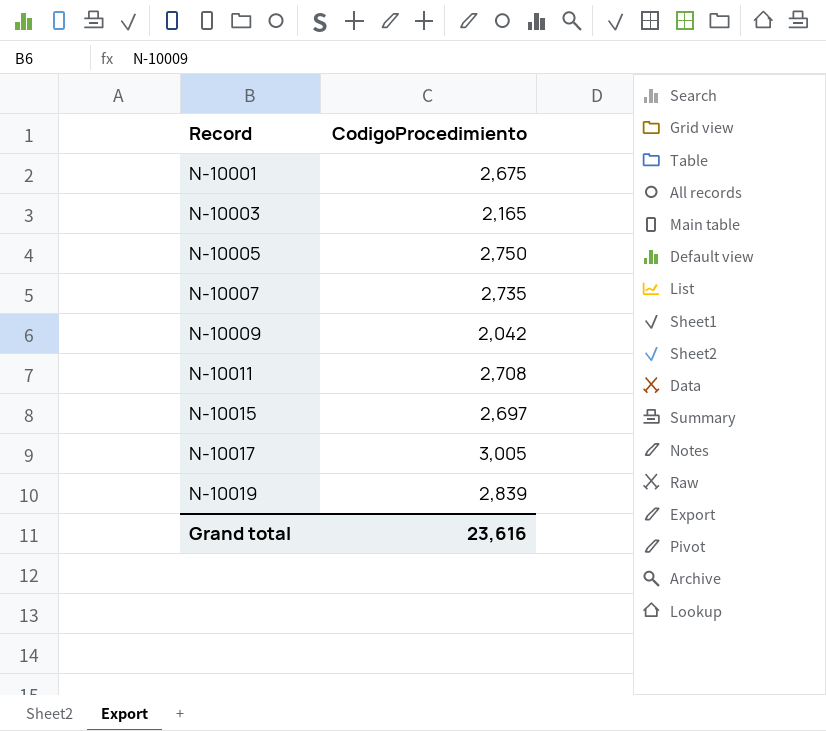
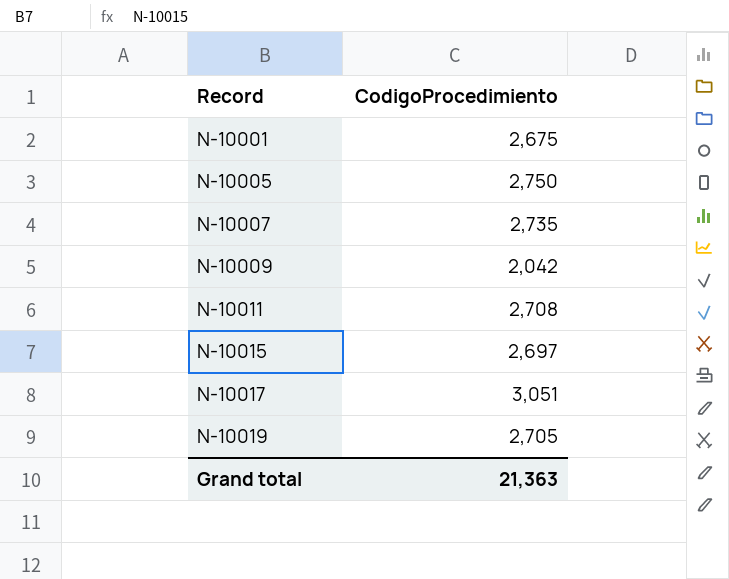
row N-10003: 2,165 -> none
N-10017 | CodigoProcedimiento: 3,005 -> 3,051
N-10019 | CodigoProcedimiento: 2,839 -> 2,705
Grand total | CodigoProcedimiento: 23,616 -> 21,363

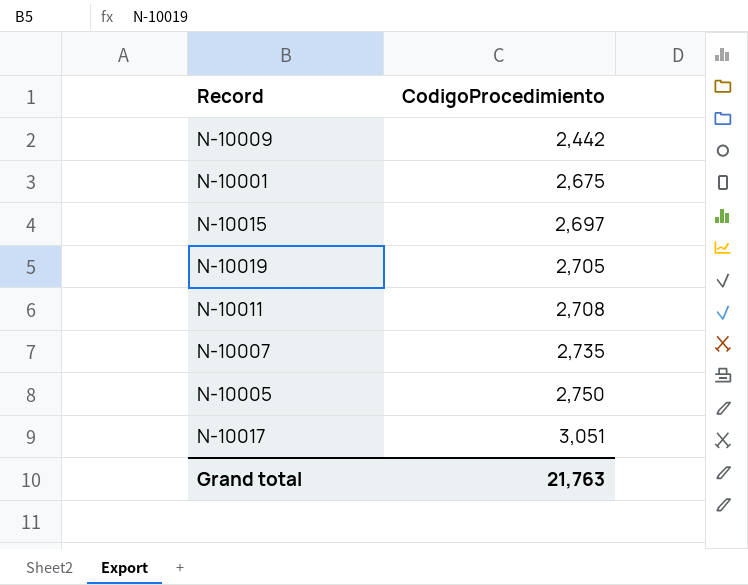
row order: Record ascending -> CodigoProcedimiento ascending
N-10009 | CodigoProcedimiento: 2,042 -> 2,442
Grand total | CodigoProcedimiento: 21,363 -> 21,763

